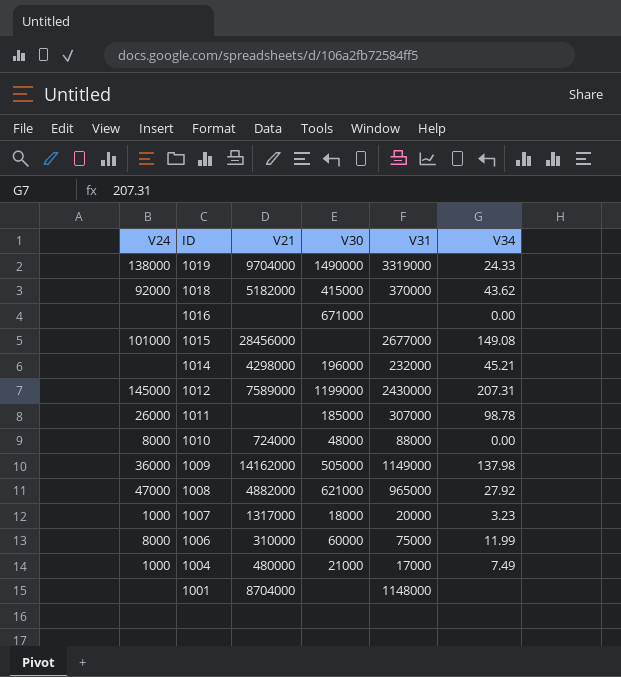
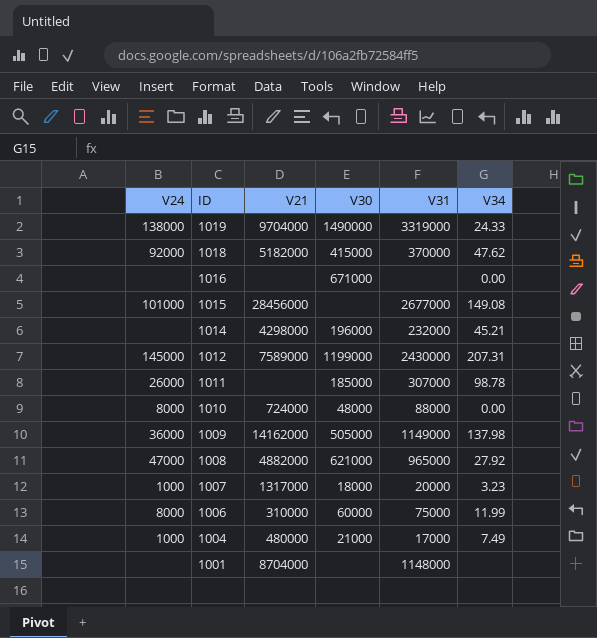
1018 | V34: 43.62 -> 47.62

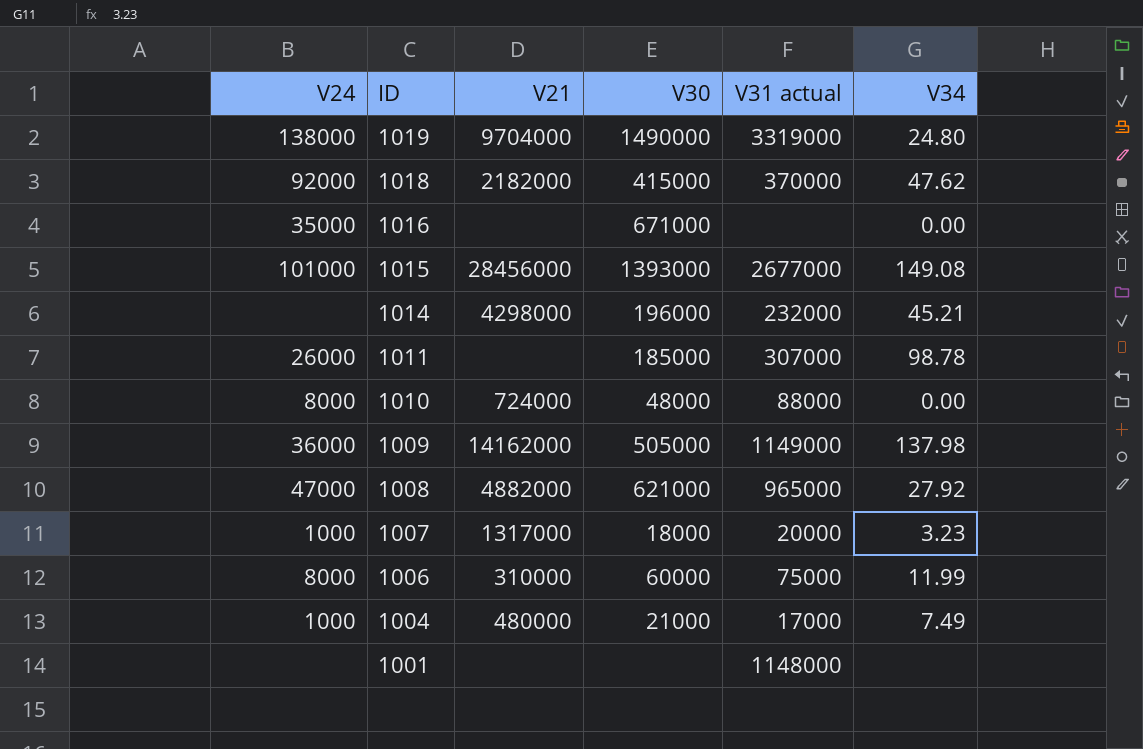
column name: V31 -> V31 actual
row 1012: 145000 | 7589000 | 1199000 | 2430000 | 207.31 -> none
1019 | V34: 24.33 -> 24.80
1018 | V21: 5182000 -> 2182000
1016 | V24: none -> 35000
1015 | V30: none -> 1393000
1001 | V21: 8704000 -> none

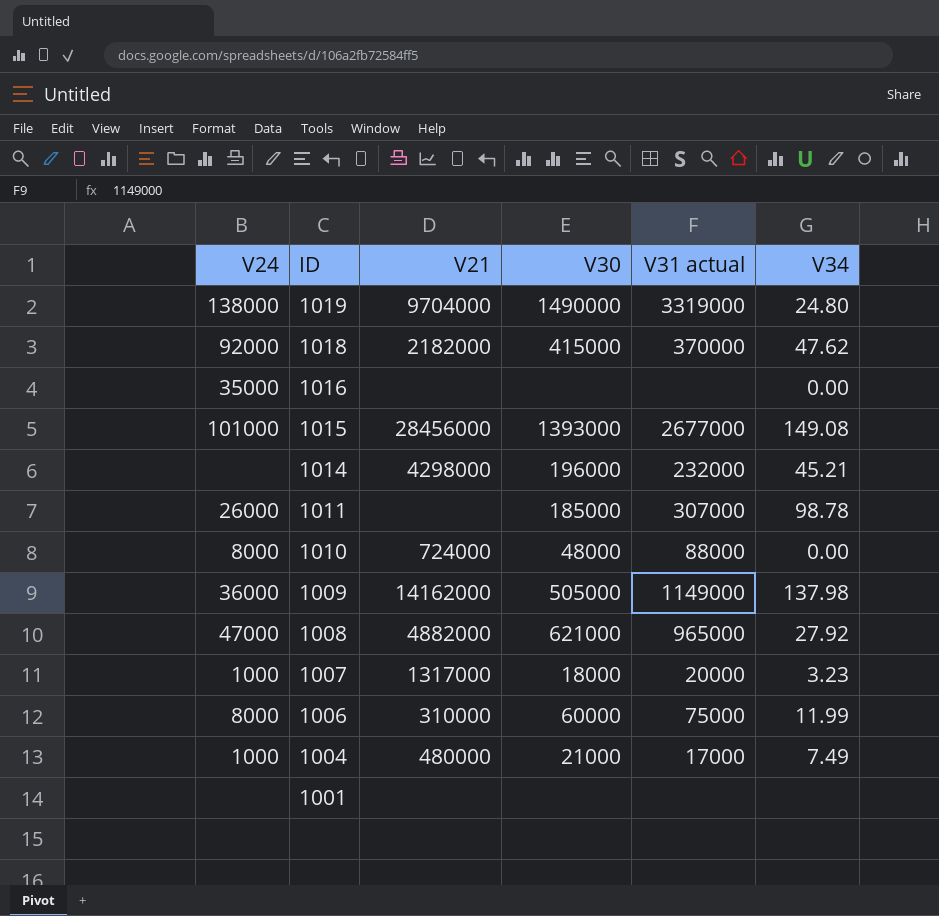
1016 | V30: 671000 -> none
1001 | V31 actual: 1148000 -> none

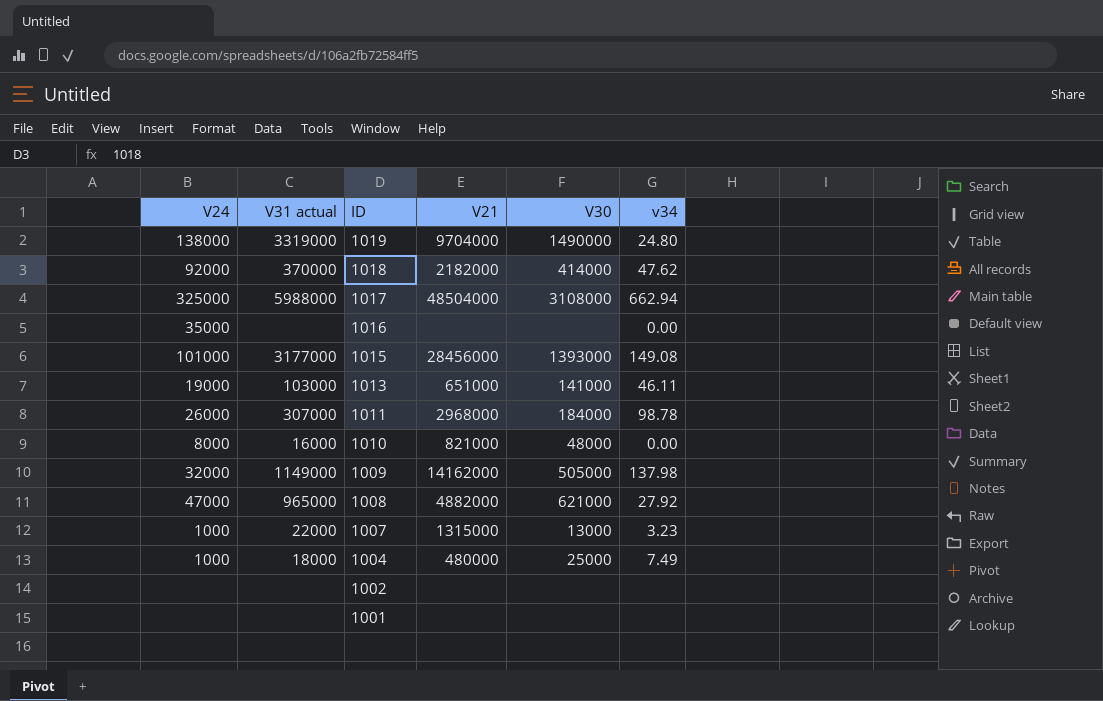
column V31 actual | position: 5 -> 2
column name: V34 -> v34
row 1014: none | 4298000 | 196000 | 232000 | 45.21 -> none
row 1006: 8000 | 310000 | 60000 | 75000 | 11.99 -> none
1018 | V30: 415000 -> 414000
row 1017: none -> 325000 | 5988000 | 48504000 | 3108000 | 662.94
1015 | V31 actual: 2677000 -> 3177000
row 1013: none -> 19000 | 103000 | 651000 | 141000 | 46.11
1011 | V21: none -> 2968000
1011 | V30: 185000 -> 184000
1010 | V31 actual: 88000 -> 16000
1010 | V21: 724000 -> 821000
1009 | V24: 36000 -> 32000
1007 | V31 actual: 20000 -> 22000
1007 | V21: 1317000 -> 1315000
1007 | V30: 18000 -> 13000
1004 | V31 actual: 17000 -> 18000
1004 | V30: 21000 -> 25000
row 1002: none -> none | none | none | none | none

